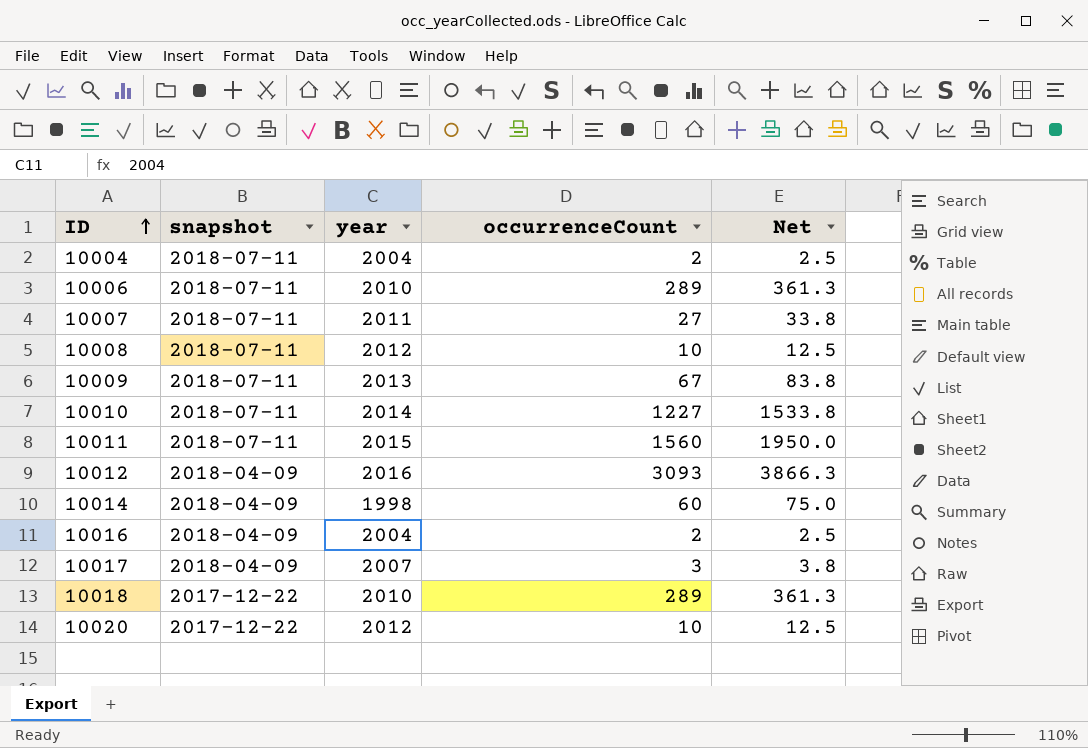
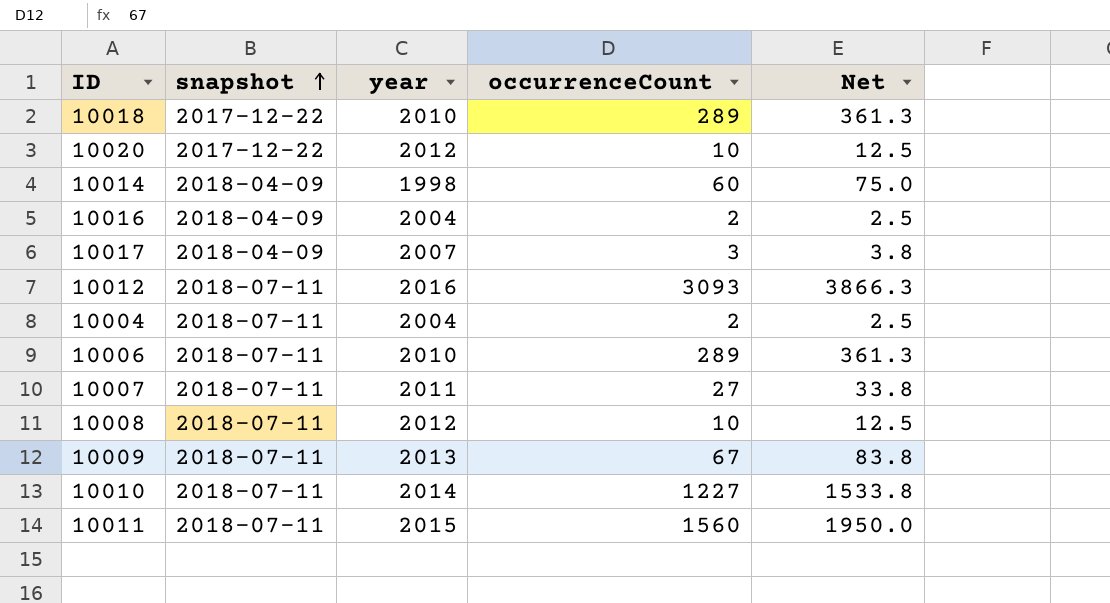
row order: ID ascending -> snapshot ascending
10012 | snapshot: 2018-04-09 -> 2018-07-11

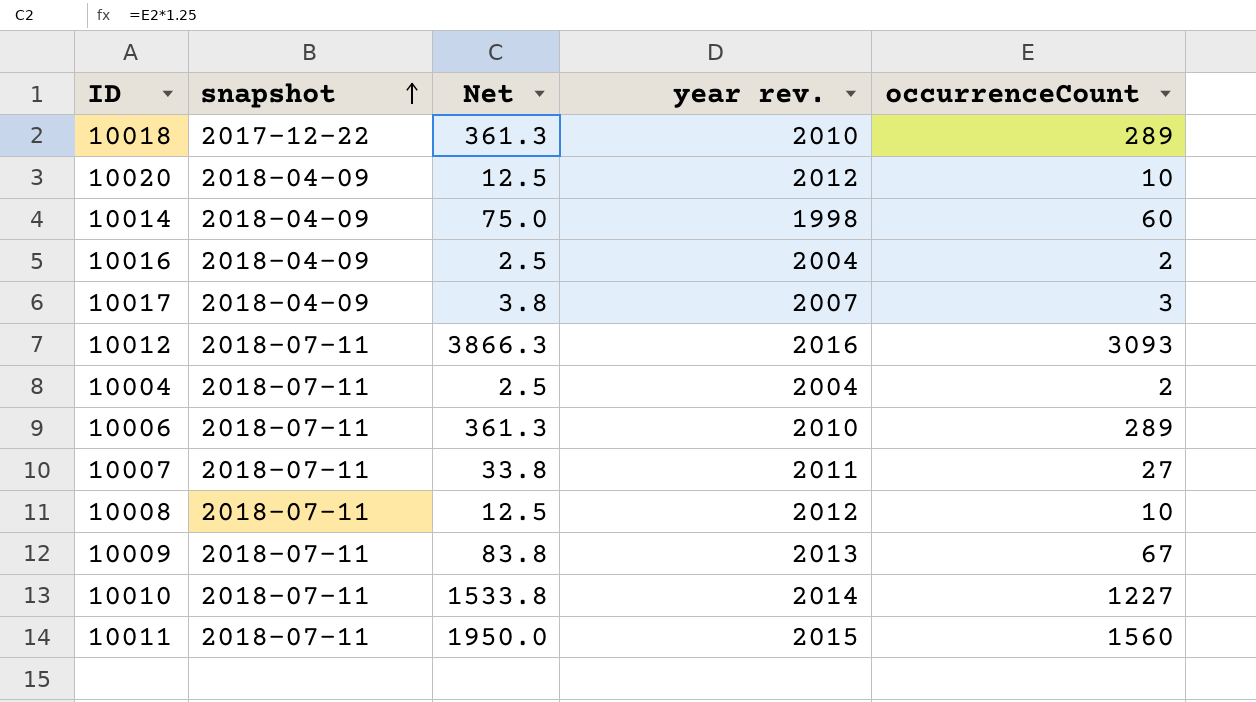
column Net | position: 5 -> 3
column name: year -> year rev.
10020 | snapshot: 2017-12-22 -> 2018-04-09

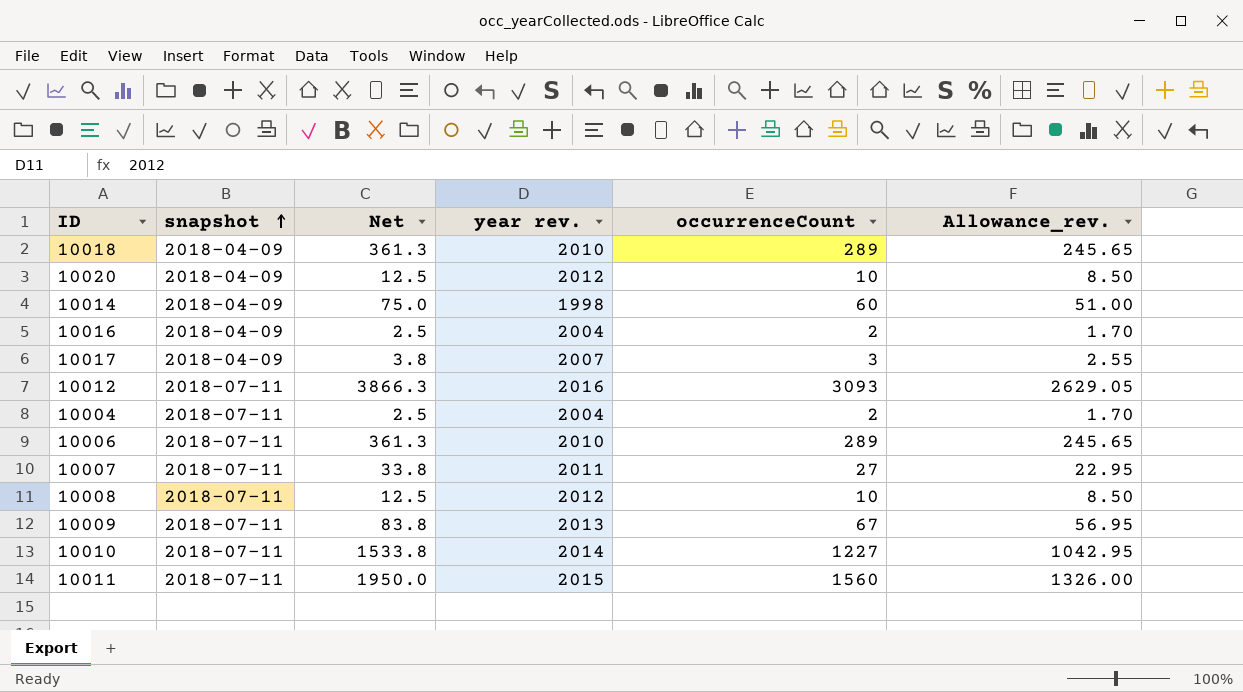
column Allowance_rev. | formula: none -> [occurrenceCount] * 0.85
10018 | snapshot: 2017-12-22 -> 2018-04-09

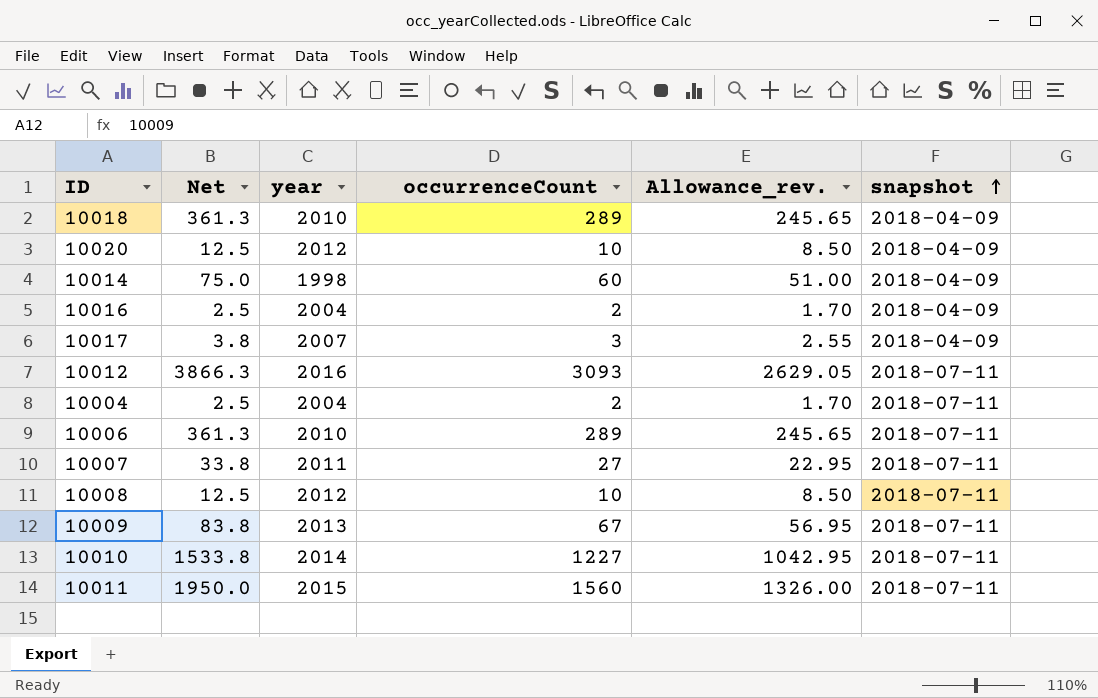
column name: year rev. -> year
column snapshot | position: 2 -> 6

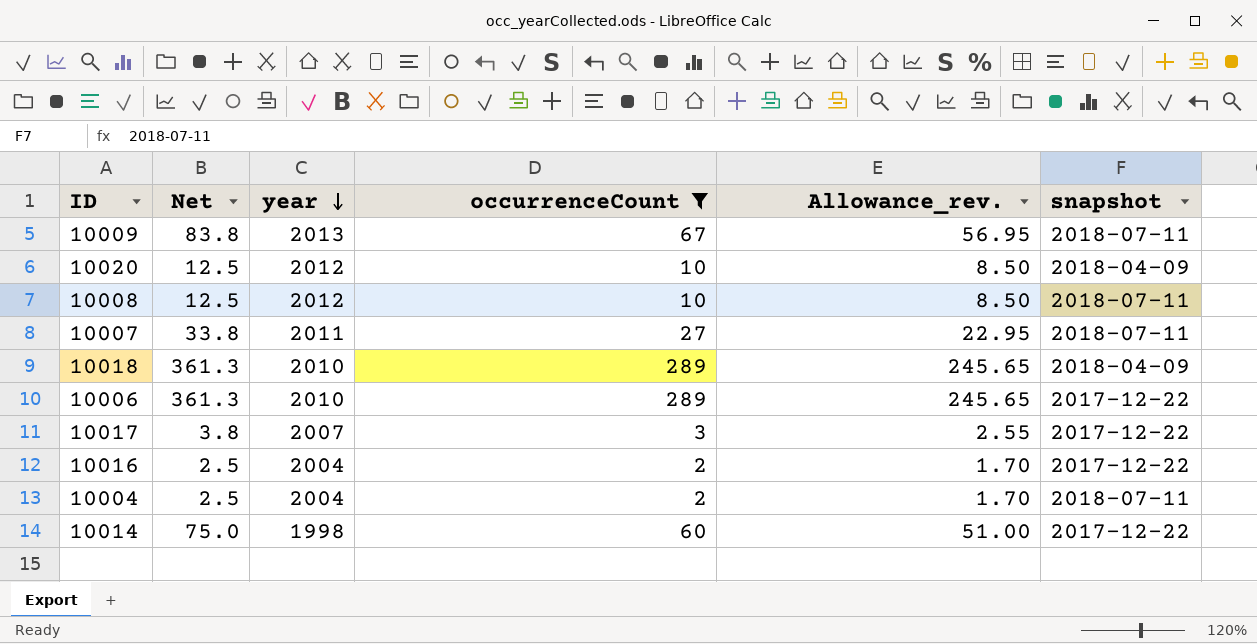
filter: none -> occurrenceCount <= 289
row order: snapshot ascending -> year descending
10006 | snapshot: 2018-07-11 -> 2017-12-22
10017 | snapshot: 2018-04-09 -> 2017-12-22
10016 | snapshot: 2018-04-09 -> 2017-12-22
10014 | snapshot: 2018-04-09 -> 2017-12-22

